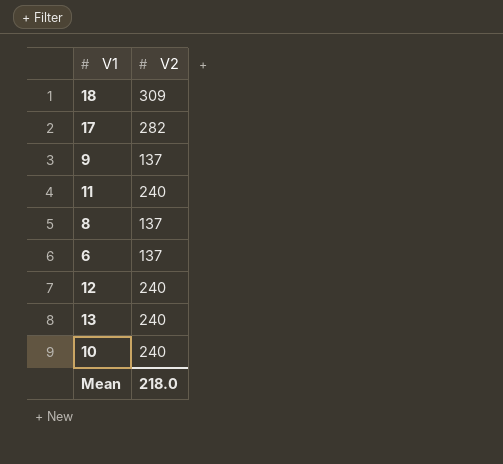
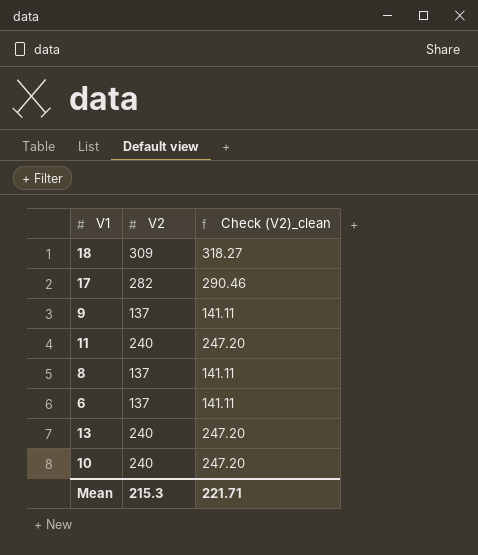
column Check (V2)_clean | formula: none -> [V2] * 1.03
row 12: 240 -> none
Mean | V2: 218.0 -> 215.3

